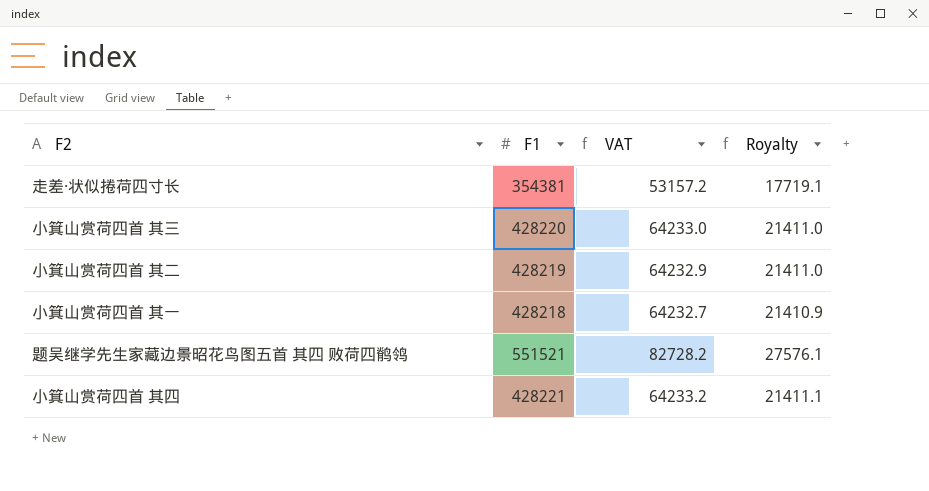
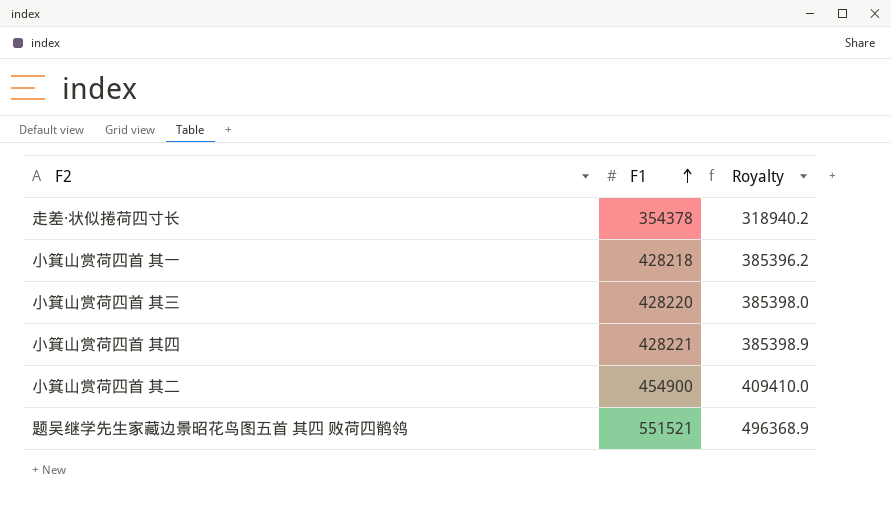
row order: none -> F1 ascending
column VAT | formula: [F1] * 0.15 -> none
column Royalty | formula: [F1] * 0.05 -> [F1] * 0.9
走差·状似捲荷四寸长 | F1: 354381 -> 354378
小箕山赏荷四首 其二 | F1: 428219 -> 454900

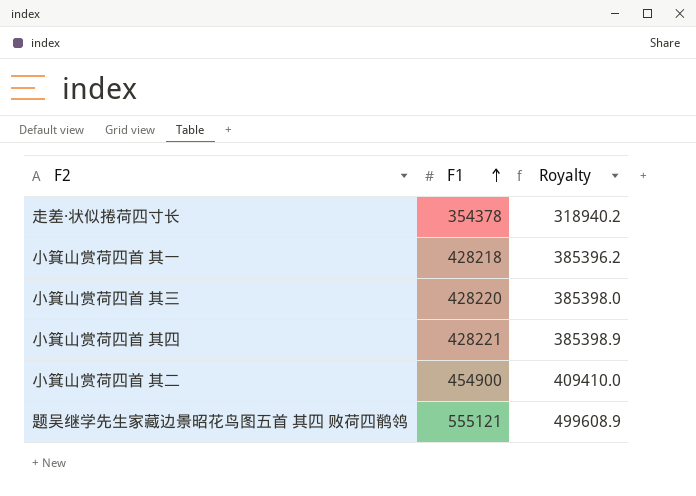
题吴继学先生家藏边景昭花鸟图五首 其四 败荷四鹡鸰 | F1: 551521 -> 555121
题吴继学先生家藏边景昭花鸟图五首 其四 败荷四鹡鸰 | Royalty: 496368.9 -> 499608.9

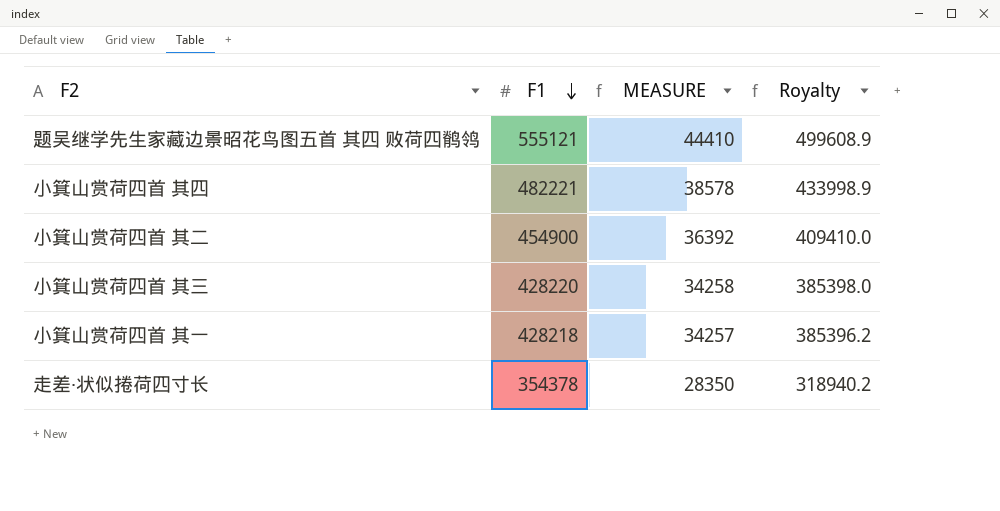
row order: F1 ascending -> F1 descending
column MEASURE | formula: none -> [F1] * 0.08
小箕山赏荷四首 其四 | F1: 428221 -> 482221
小箕山赏荷四首 其四 | Royalty: 385398.9 -> 433998.9

